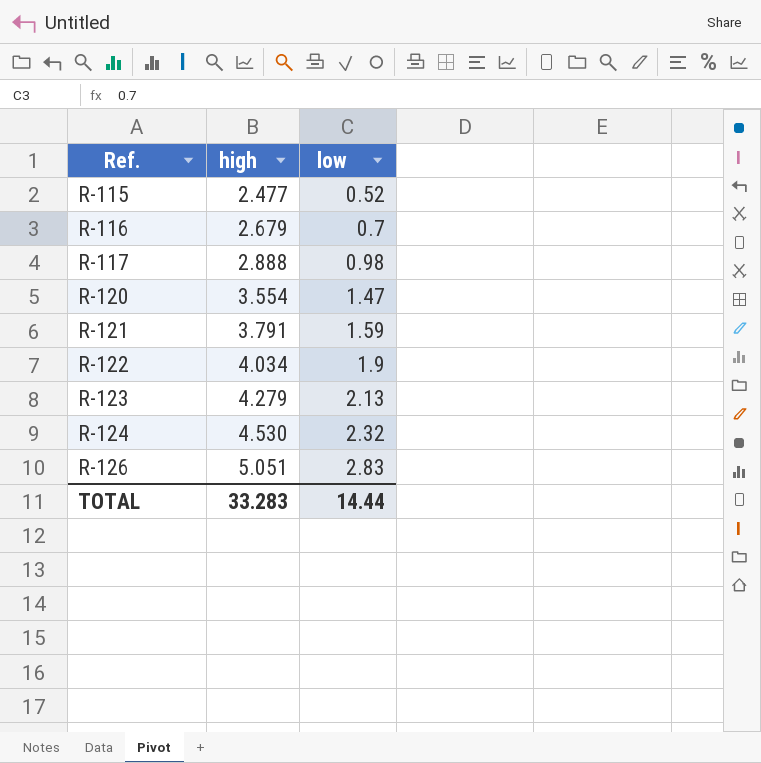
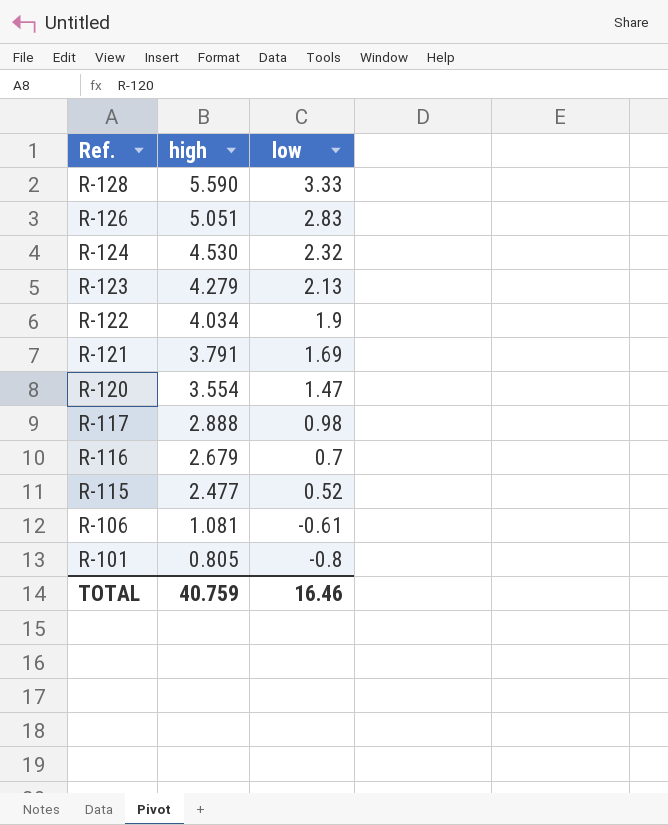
row order: Ref. ascending -> Ref. descending
row R-128: none -> 5.590 | 3.33
R-121 | low: 1.59 -> 1.69
row R-106: none -> 1.081 | -0.61
row R-101: none -> 0.805 | -0.8
TOTAL | high: 33.283 -> 40.759
TOTAL | low: 14.44 -> 16.46

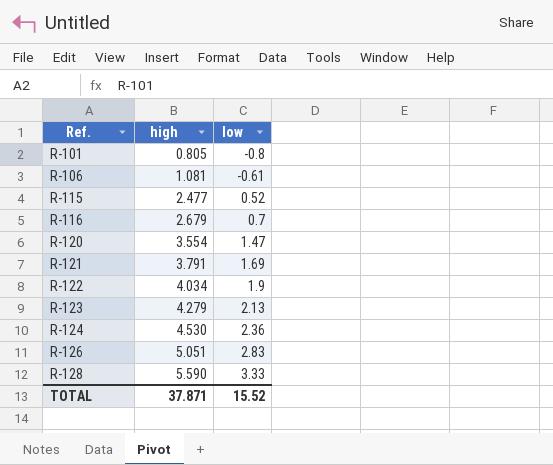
row order: Ref. descending -> Ref. ascending
row R-117: 2.888 | 0.98 -> none
R-124 | low: 2.32 -> 2.36
TOTAL | high: 40.759 -> 37.871
TOTAL | low: 16.46 -> 15.52

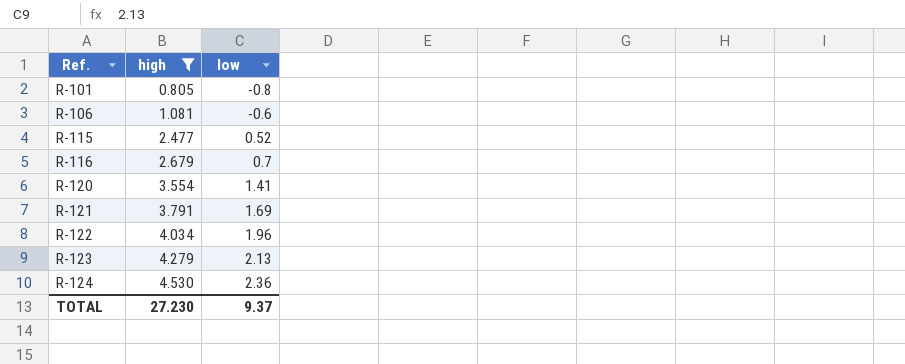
filter: none -> high <= 4.530
R-106 | low: -0.61 -> -0.6
R-120 | low: 1.47 -> 1.41
R-122 | low: 1.9 -> 1.96
TOTAL | high: 37.871 -> 27.230
TOTAL | low: 15.52 -> 9.37

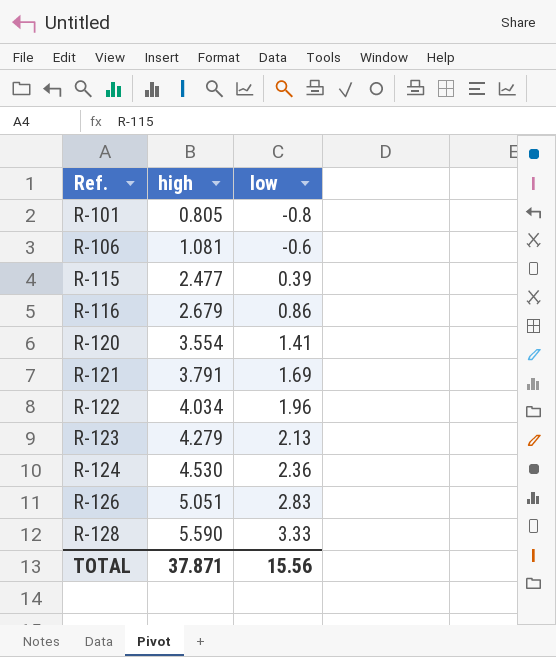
filter: high <= 4.530 -> none
R-115 | low: 0.52 -> 0.39
R-116 | low: 0.7 -> 0.86
TOTAL | high: 27.230 -> 37.871
TOTAL | low: 9.37 -> 15.56

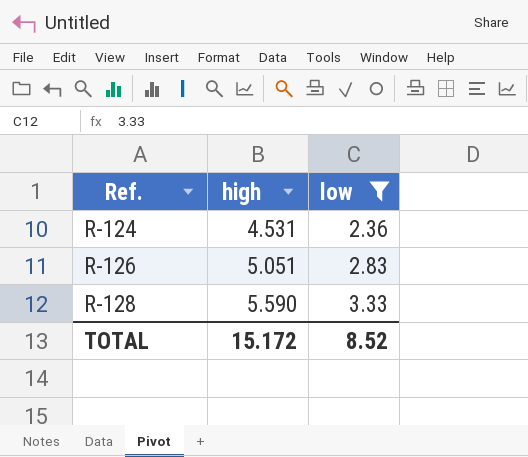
filter: none -> low >= 2.36
R-124 | high: 4.530 -> 4.531
TOTAL | high: 37.871 -> 15.172
TOTAL | low: 15.56 -> 8.52

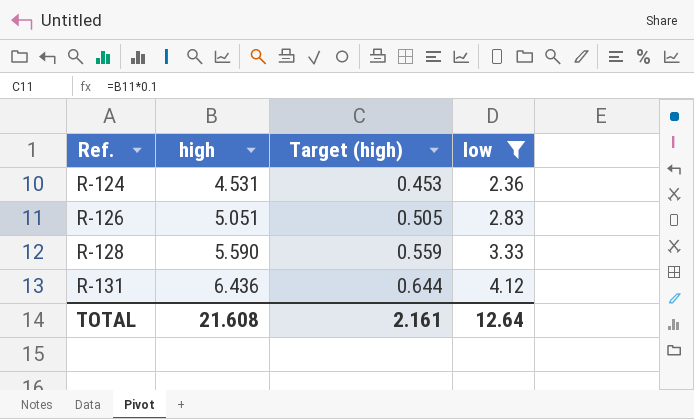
column Target (high) | formula: none -> [high] * 0.1
row R-131: none -> 6.436 | 0.644 | 4.12
TOTAL | high: 15.172 -> 21.608
TOTAL | low: 8.52 -> 12.64

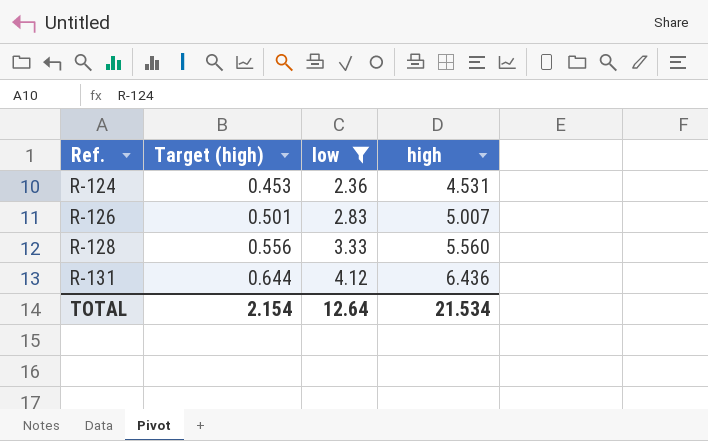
column high | position: 2 -> 4
R-126 | Target (high): 0.505 -> 0.501
R-126 | high: 5.051 -> 5.007
R-128 | Target (high): 0.559 -> 0.556
R-128 | high: 5.590 -> 5.560
TOTAL | Target (high): 2.161 -> 2.154
TOTAL | high: 21.608 -> 21.534

